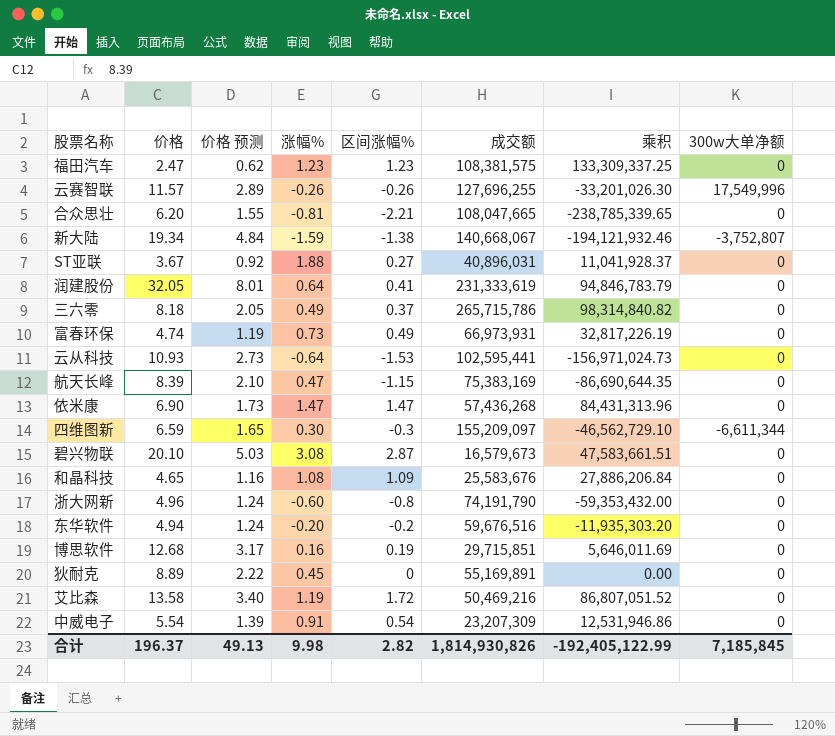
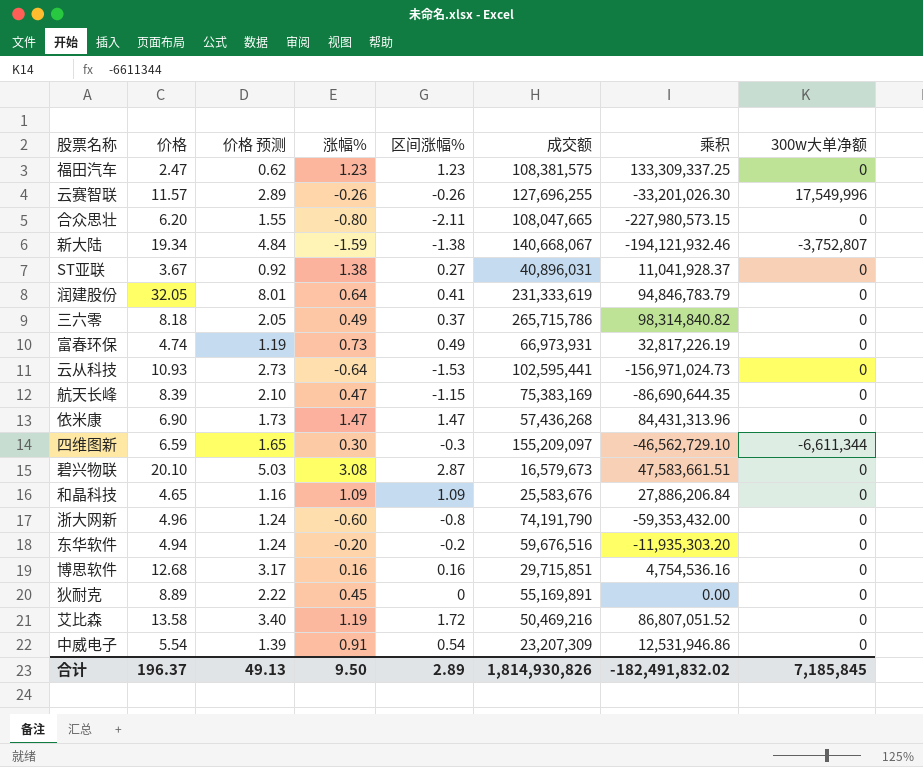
合众思壮 | 涨幅%: -0.81 -> -0.80
合众思壮 | 区间涨幅%: -2.21 -> -2.11
合众思壮 | 乘积: -238,785,339.65 -> -227,980,573.15
ST亚联 | 涨幅%: 1.88 -> 1.38
和晶科技 | 涨幅%: 1.08 -> 1.09
博思软件 | 区间涨幅%: 0.19 -> 0.16
博思软件 | 乘积: 5,646,011.69 -> 4,754,536.16
合计 | 涨幅%: 9.98 -> 9.50
合计 | 区间涨幅%: 2.82 -> 2.89
合计 | 乘积: -192,405,122.99 -> -182,491,832.02

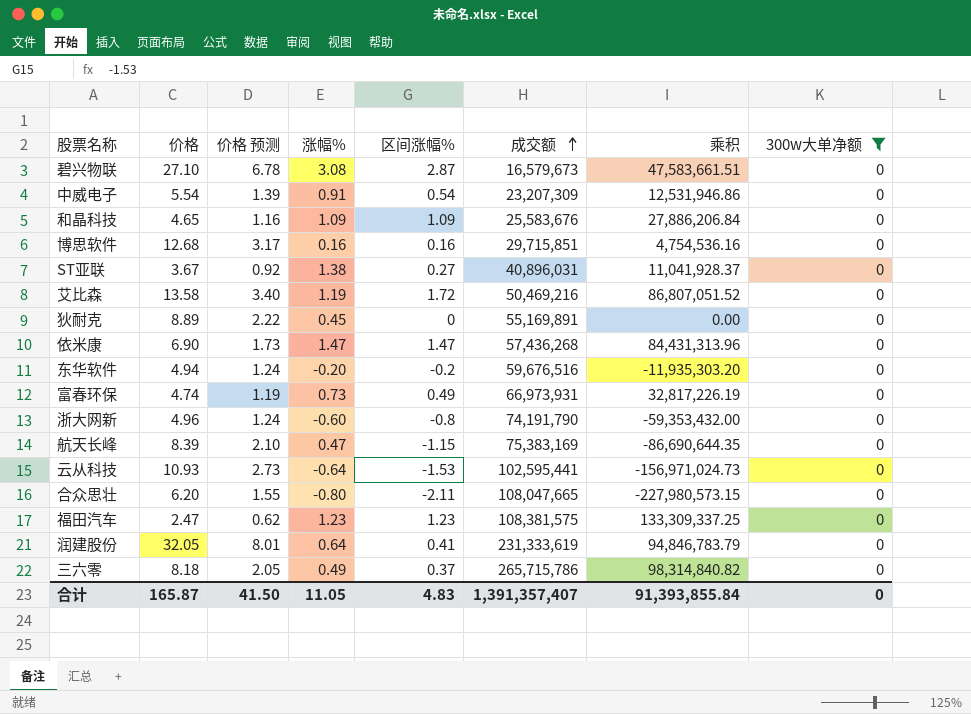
filter: none -> 300w大单净额 = 0
row order: none -> 成交额 ascending
碧兴物联 | 价格: 20.10 -> 27.10
碧兴物联 | 价格 预测: 5.03 -> 6.78
合计 | 价格: 196.37 -> 165.87
合计 | 价格 预测: 49.13 -> 41.50
合计 | 涨幅%: 9.50 -> 11.05
合计 | 区间涨幅%: 2.89 -> 4.83
合计 | 成交额: 1,814,930,826 -> 1,391,357,407
合计 | 乘积: -182,491,832.02 -> 91,393,855.84
合计 | 300w大单净额: 7,185,845 -> 0

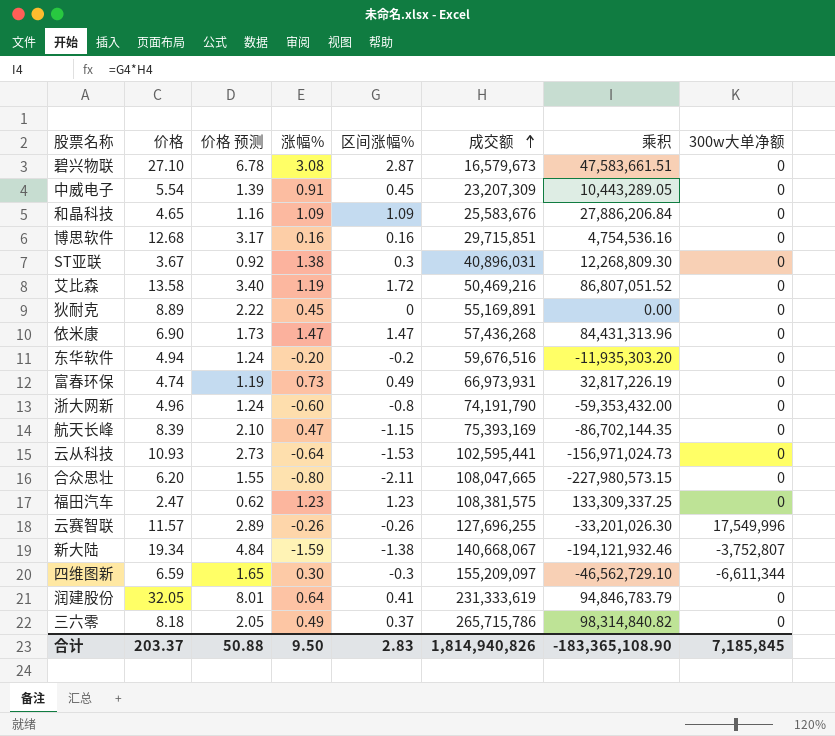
filter: 300w大单净额 = 0 -> none
中威电子 | 区间涨幅%: 0.54 -> 0.45
中威电子 | 乘积: 12,531,946.86 -> 10,443,289.05
ST亚联 | 区间涨幅%: 0.27 -> 0.3
ST亚联 | 乘积: 11,041,928.37 -> 12,268,809.30
航天长峰 | 成交额: 75,383,169 -> 75,393,169
航天长峰 | 乘积: -86,690,644.35 -> -86,702,144.35
合计 | 价格: 165.87 -> 203.37
合计 | 价格 预测: 41.50 -> 50.88
合计 | 涨幅%: 11.05 -> 9.50
合计 | 区间涨幅%: 4.83 -> 2.83
合计 | 成交额: 1,391,357,407 -> 1,814,940,826
合计 | 乘积: 91,393,855.84 -> -183,365,108.90
合计 | 300w大单净额: 0 -> 7,185,845

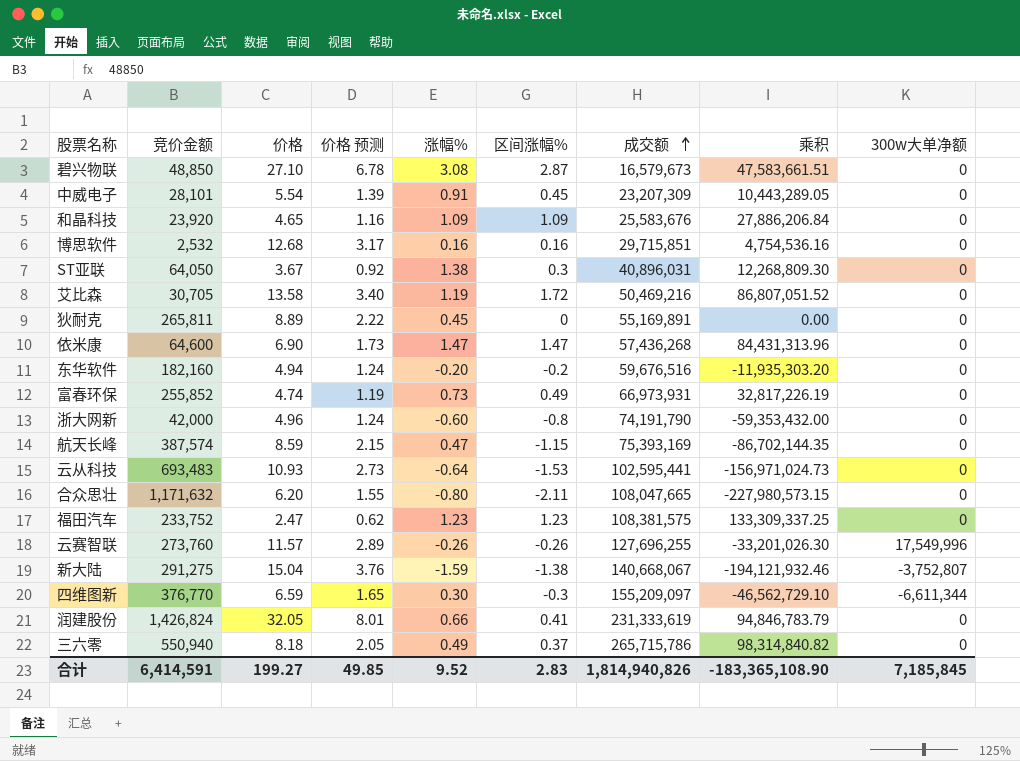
column 竞价金额 | position: none -> 2
航天长峰 | 价格: 8.39 -> 8.59
航天长峰 | 价格 预测: 2.10 -> 2.15
新大陆 | 价格: 19.34 -> 15.04
新大陆 | 价格 预测: 4.84 -> 3.76
润建股份 | 涨幅%: 0.64 -> 0.66
合计 | 价格: 203.37 -> 199.27
合计 | 价格 预测: 50.88 -> 49.85
合计 | 涨幅%: 9.50 -> 9.52

